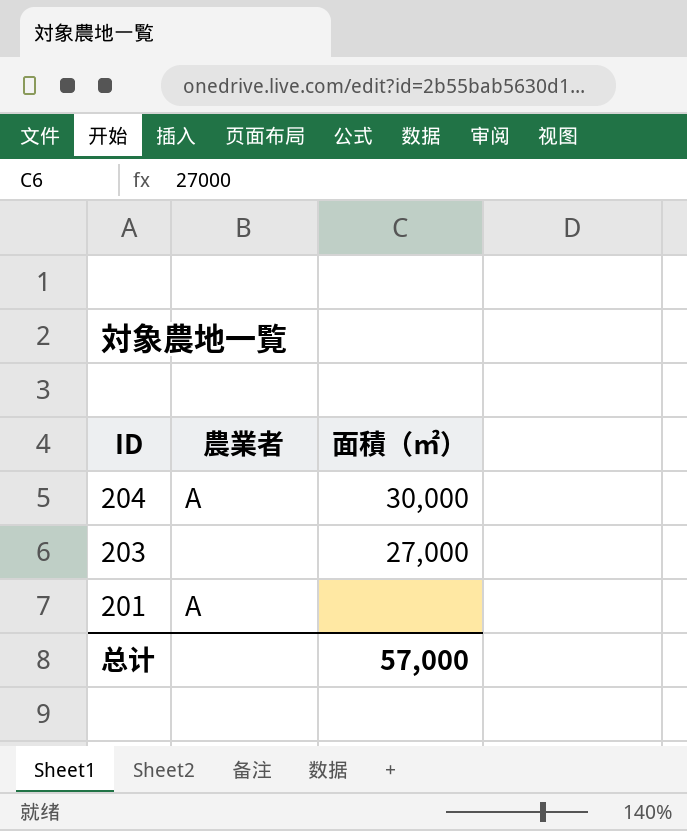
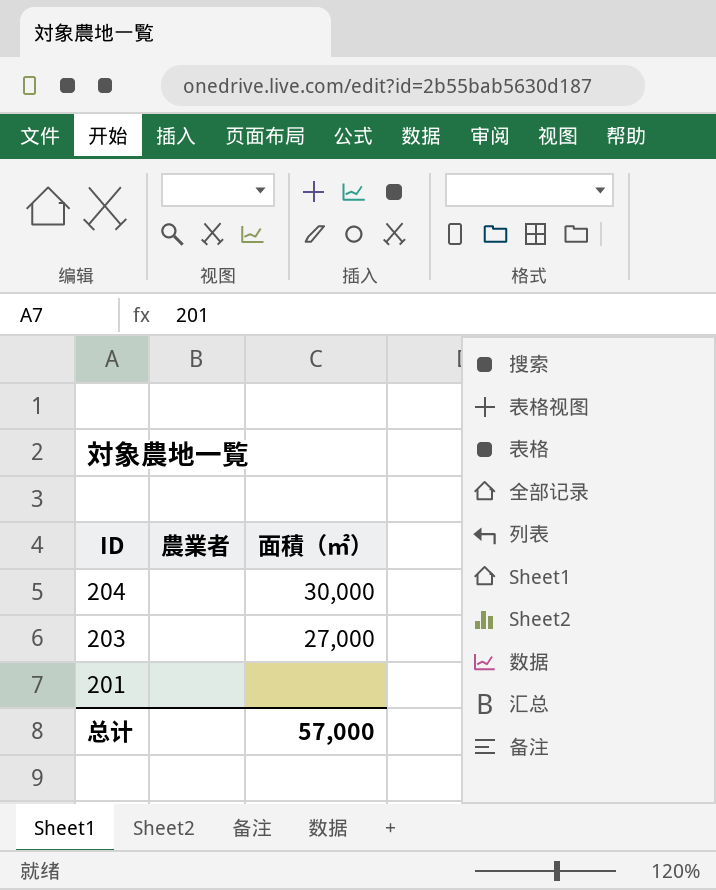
204 | 農業者: A -> none
201 | 農業者: A -> none

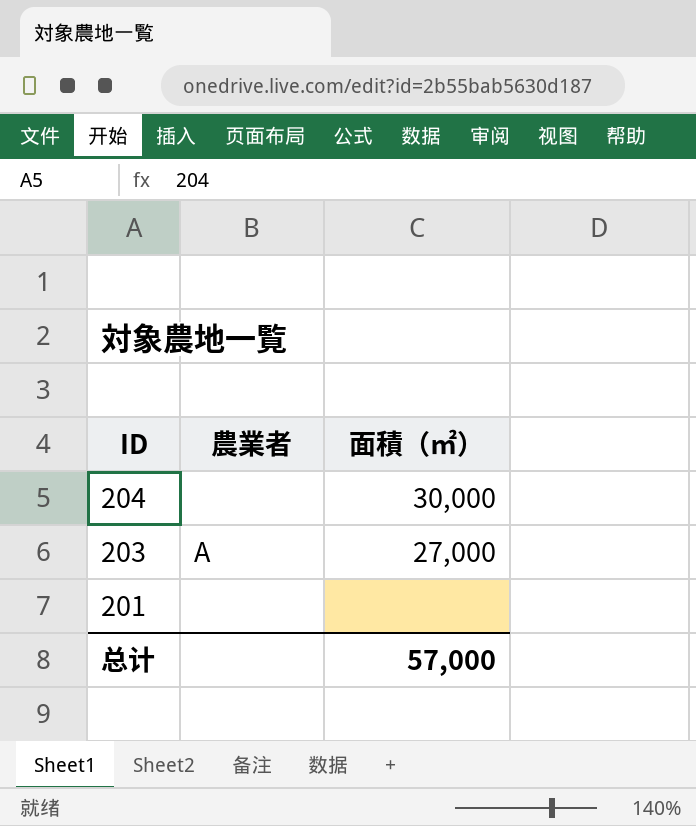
203 | 農業者: none -> A

